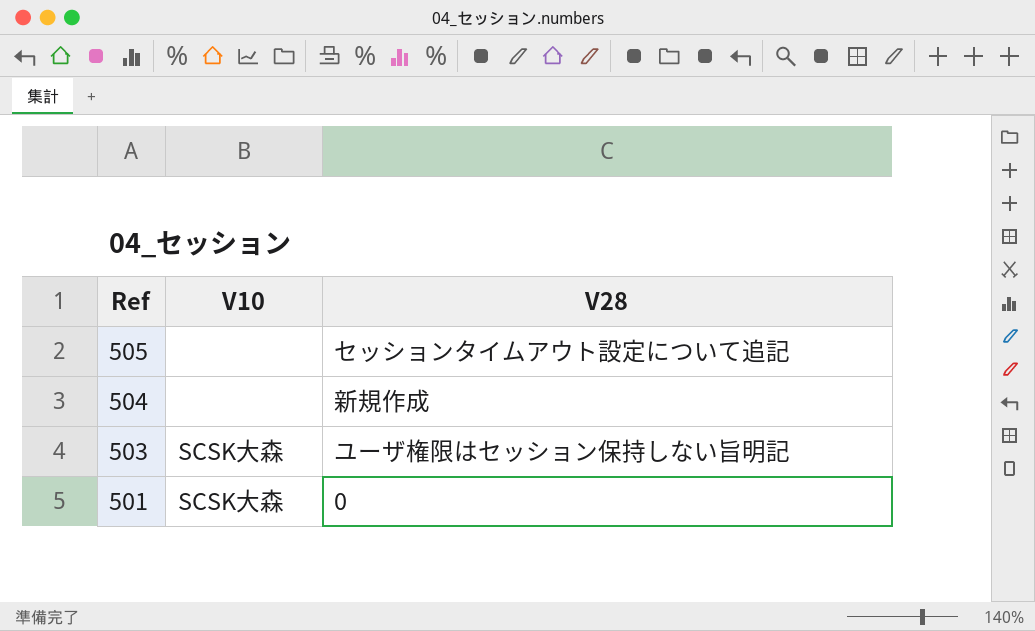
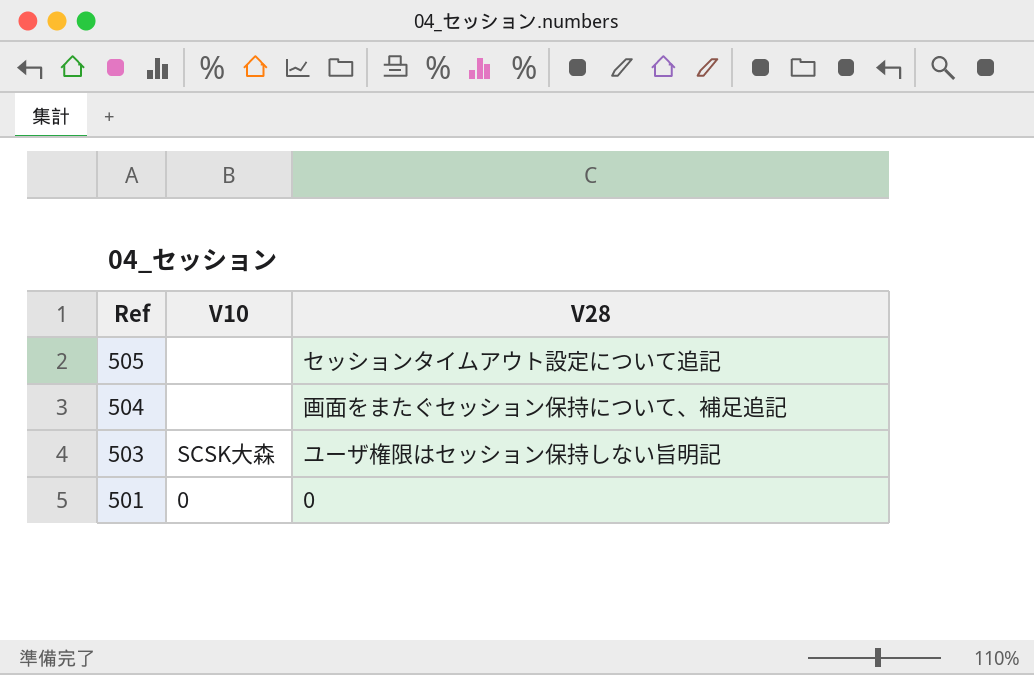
504 | V28: 新規作成 -> 画面をまたぐセッション保持について、補足追記
501 | V10: SCSK大森 -> 0

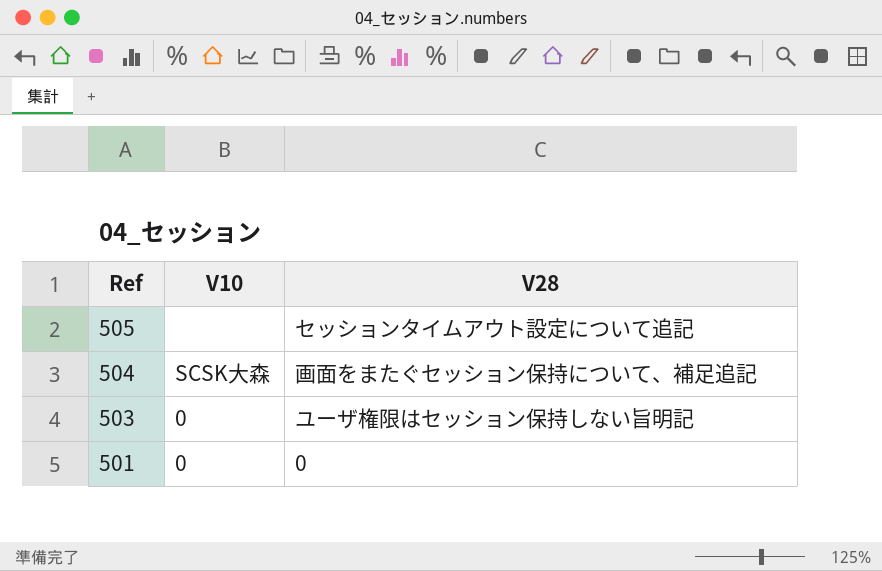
504 | V10: none -> SCSK大森
503 | V10: SCSK大森 -> 0

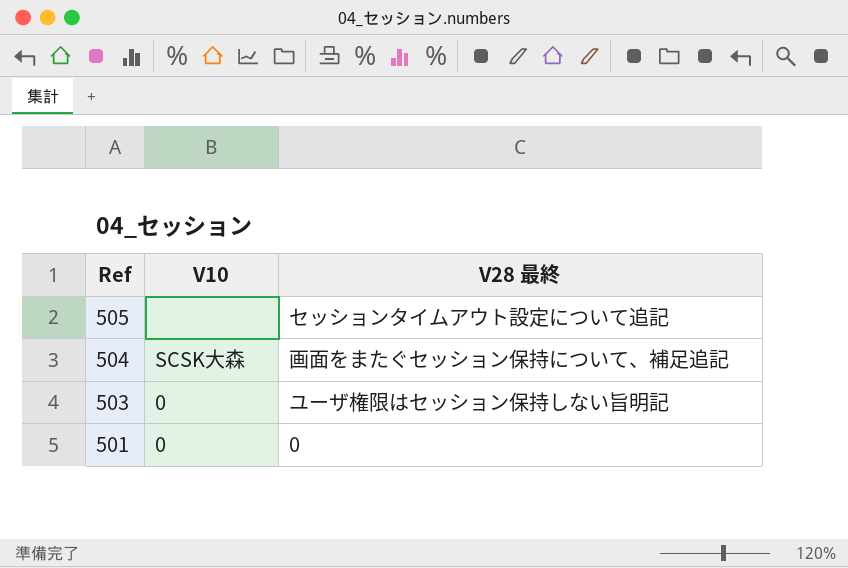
column name: V28 -> V28 最終

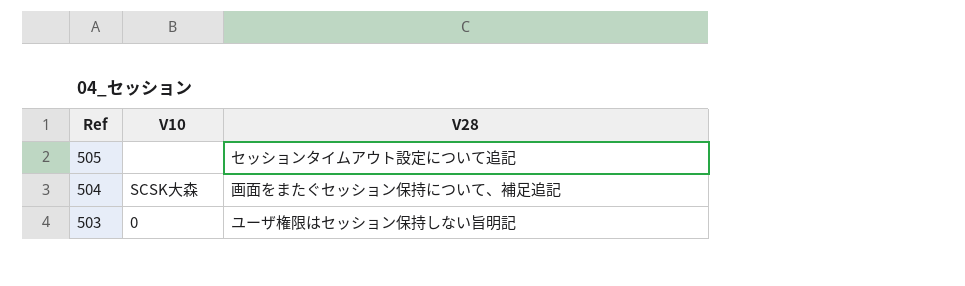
column name: V28 最終 -> V28
row 501: 0 | 0 -> none

